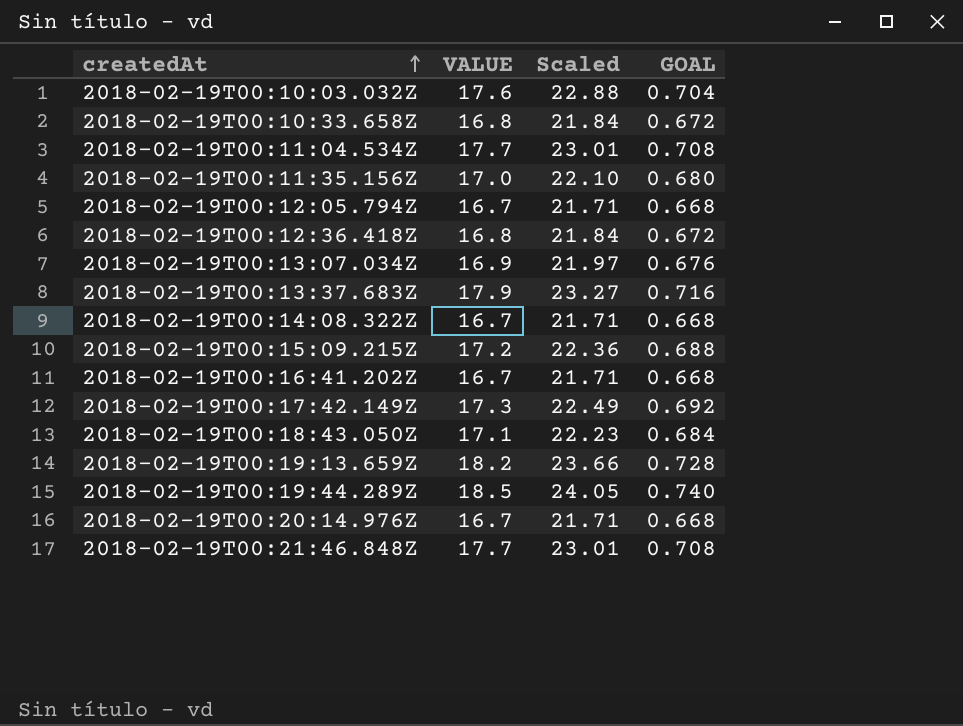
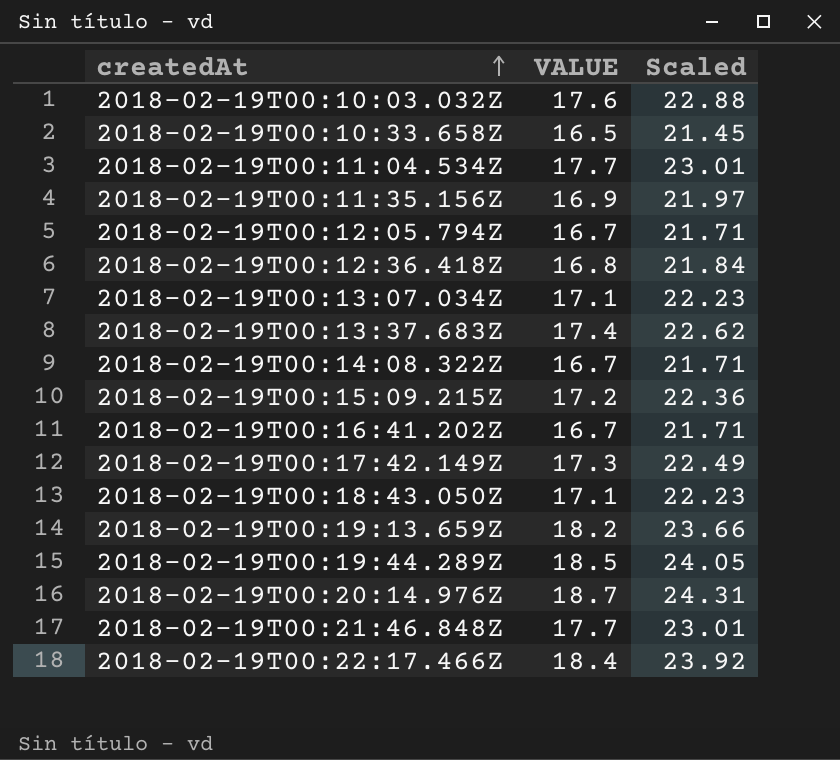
column GOAL | formula: [VALUE] * 0.04 -> none
2018-02-19T00:10:33.658Z | VALUE: 16.8 -> 16.5
2018-02-19T00:10:33.658Z | Scaled: 21.84 -> 21.45
2018-02-19T00:11:35.156Z | VALUE: 17.0 -> 16.9
2018-02-19T00:11:35.156Z | Scaled: 22.10 -> 21.97
2018-02-19T00:13:07.034Z | VALUE: 16.9 -> 17.1
2018-02-19T00:13:07.034Z | Scaled: 21.97 -> 22.23
2018-02-19T00:13:37.683Z | VALUE: 17.9 -> 17.4
2018-02-19T00:13:37.683Z | Scaled: 23.27 -> 22.62
2018-02-19T00:20:14.976Z | VALUE: 16.7 -> 18.7
2018-02-19T00:20:14.976Z | Scaled: 21.71 -> 24.31
row 2018-02-19T00:22:17.466Z: none -> 18.4 | 23.92

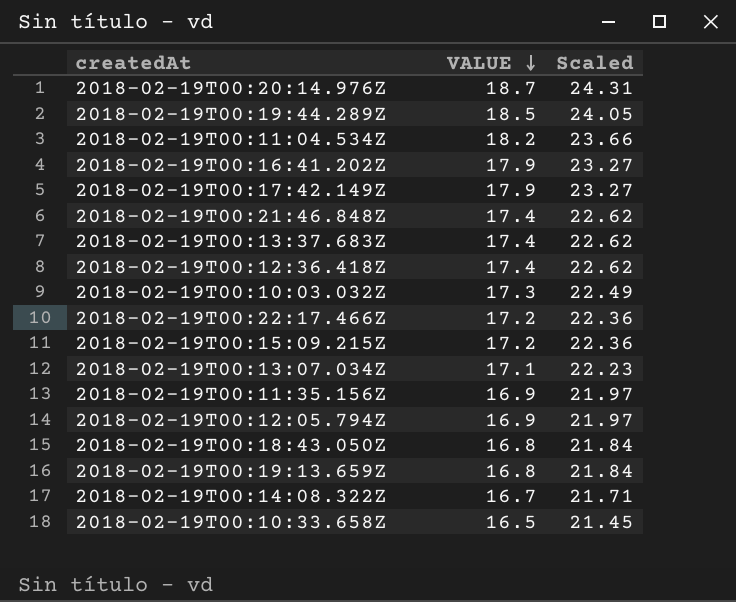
row order: createdAt ascending -> VALUE descending
2018-02-19T00:11:04.534Z | VALUE: 17.7 -> 18.2
2018-02-19T00:11:04.534Z | Scaled: 23.01 -> 23.66
2018-02-19T00:16:41.202Z | VALUE: 16.7 -> 17.9
2018-02-19T00:16:41.202Z | Scaled: 21.71 -> 23.27
2018-02-19T00:17:42.149Z | VALUE: 17.3 -> 17.9
2018-02-19T00:17:42.149Z | Scaled: 22.49 -> 23.27
2018-02-19T00:21:46.848Z | VALUE: 17.7 -> 17.4
2018-02-19T00:21:46.848Z | Scaled: 23.01 -> 22.62
2018-02-19T00:12:36.418Z | VALUE: 16.8 -> 17.4
2018-02-19T00:12:36.418Z | Scaled: 21.84 -> 22.62
2018-02-19T00:10:03.032Z | VALUE: 17.6 -> 17.3
2018-02-19T00:10:03.032Z | Scaled: 22.88 -> 22.49
2018-02-19T00:22:17.466Z | VALUE: 18.4 -> 17.2
2018-02-19T00:22:17.466Z | Scaled: 23.92 -> 22.36
2018-02-19T00:12:05.794Z | VALUE: 16.7 -> 16.9
2018-02-19T00:12:05.794Z | Scaled: 21.71 -> 21.97
2018-02-19T00:18:43.050Z | VALUE: 17.1 -> 16.8
2018-02-19T00:18:43.050Z | Scaled: 22.23 -> 21.84
2018-02-19T00:19:13.659Z | VALUE: 18.2 -> 16.8
2018-02-19T00:19:13.659Z | Scaled: 23.66 -> 21.84

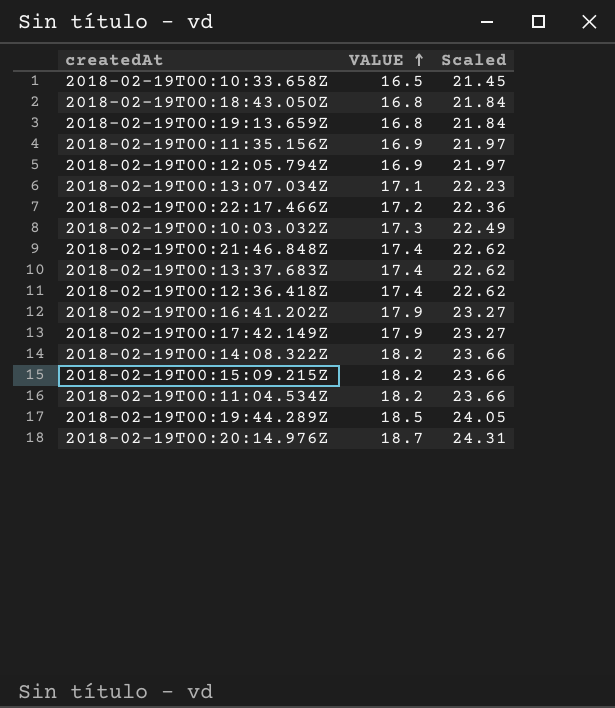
row order: VALUE descending -> VALUE ascending
2018-02-19T00:14:08.322Z | VALUE: 16.7 -> 18.2
2018-02-19T00:14:08.322Z | Scaled: 21.71 -> 23.66
2018-02-19T00:15:09.215Z | VALUE: 17.2 -> 18.2
2018-02-19T00:15:09.215Z | Scaled: 22.36 -> 23.66

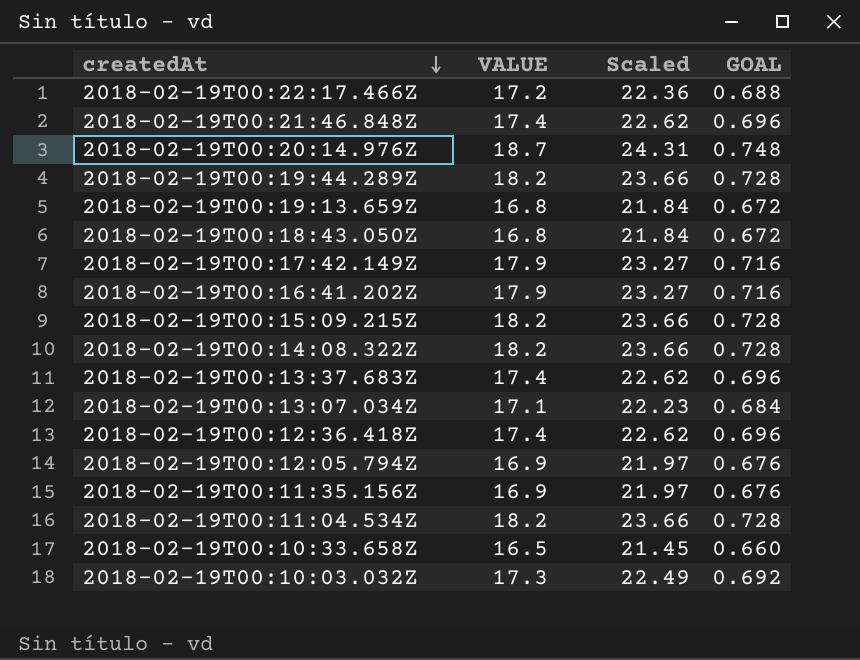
row order: VALUE ascending -> createdAt descending
column GOAL | formula: none -> [VALUE] * 0.04
2018-02-19T00:19:44.289Z | VALUE: 18.5 -> 18.2
2018-02-19T00:19:44.289Z | Scaled: 24.05 -> 23.66

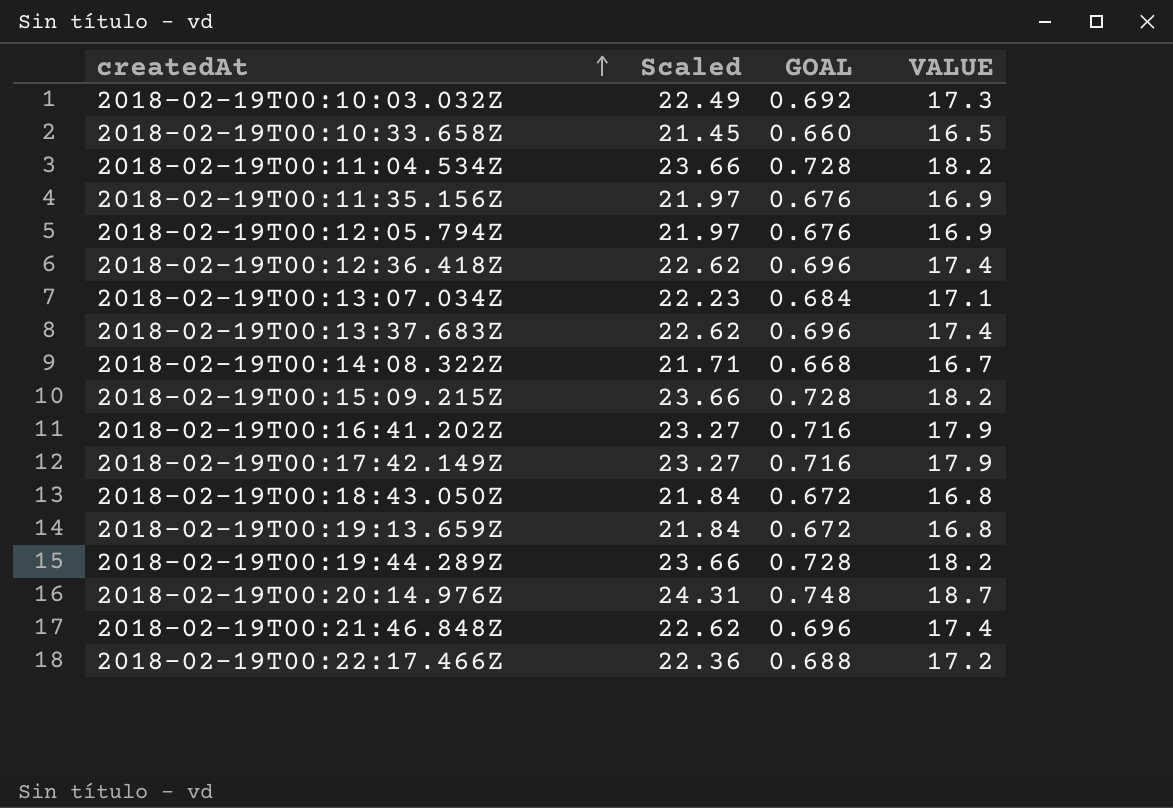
row order: createdAt descending -> createdAt ascending
column VALUE | position: 2 -> 4
2018-02-19T00:14:08.322Z | Scaled: 23.66 -> 21.71
2018-02-19T00:14:08.322Z | GOAL: 0.728 -> 0.668
2018-02-19T00:14:08.322Z | VALUE: 18.2 -> 16.7

